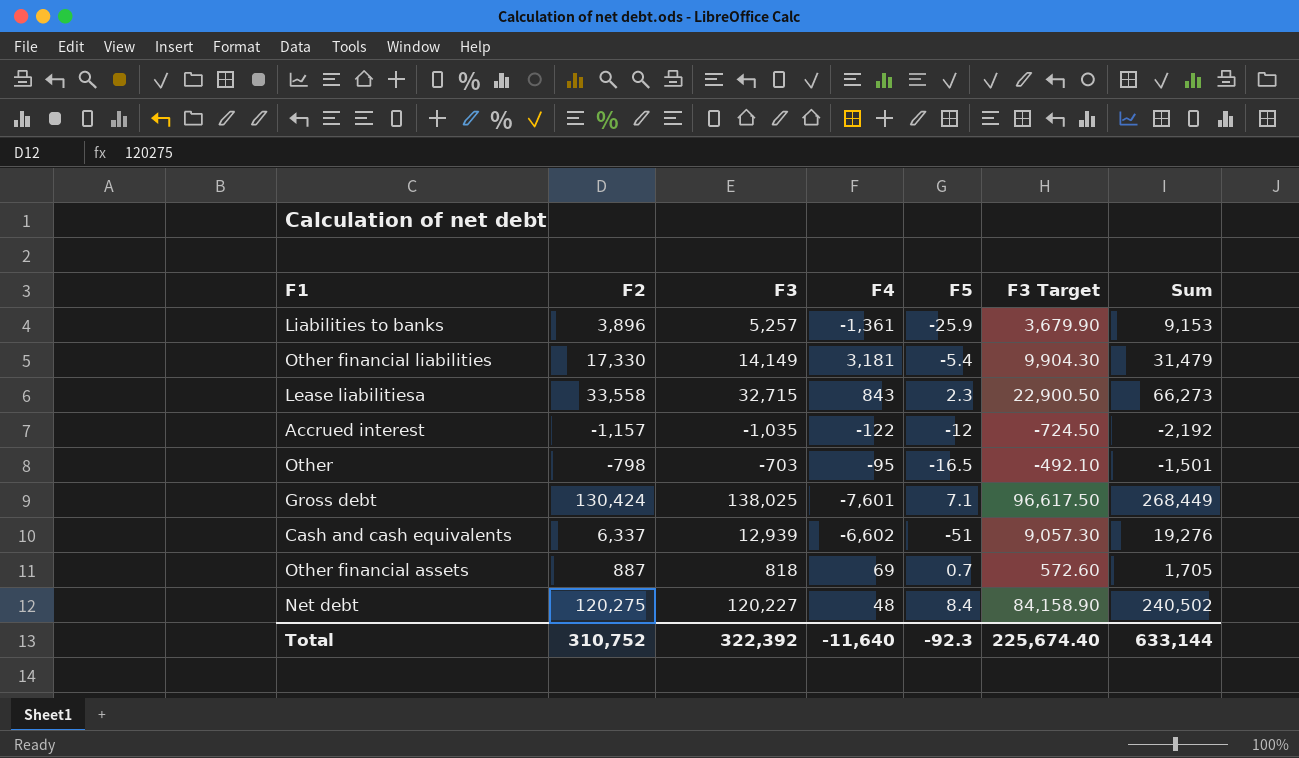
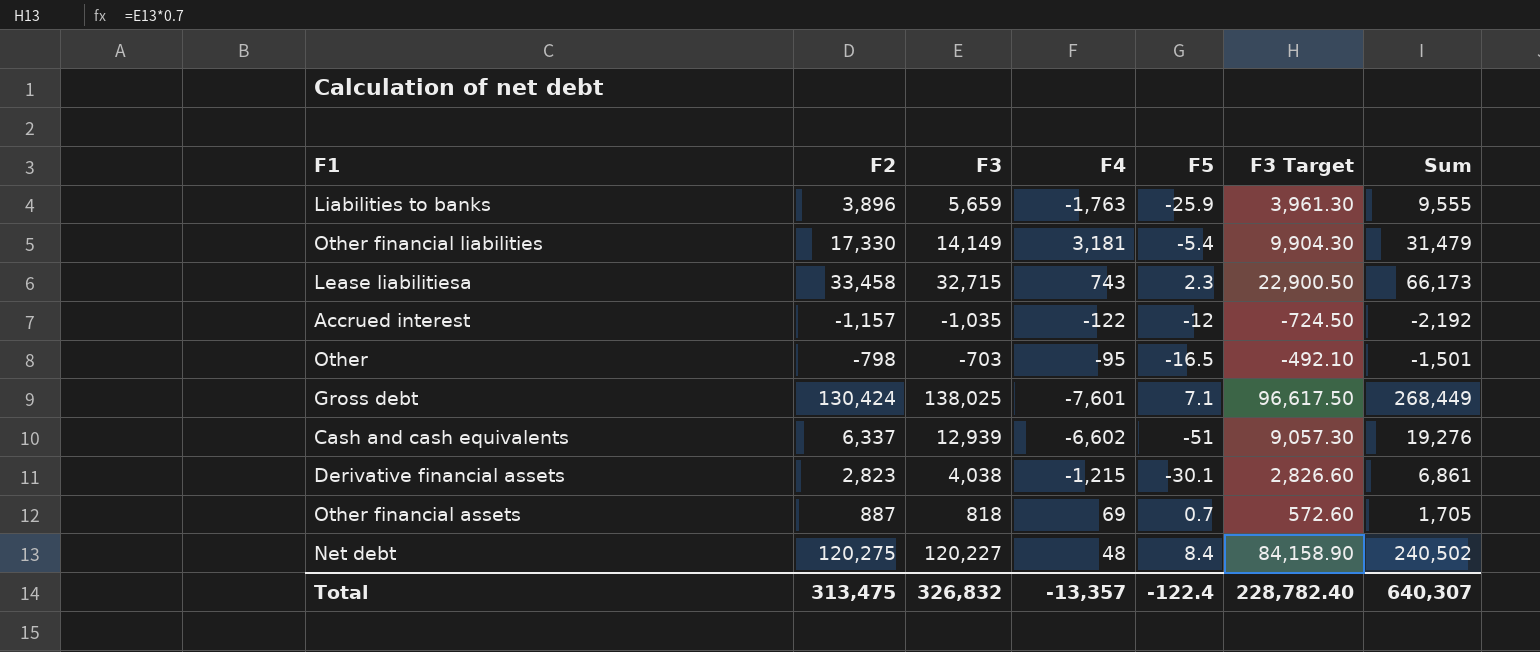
Liabilities to banks | F3: 5,257 -> 5,659
Liabilities to banks | F4: -1,361 -> -1,763
Liabilities to banks | F3 Target: 3,679.90 -> 3,961.30
Liabilities to banks | Sum: 9,153 -> 9,555
Lease liabilitiesa | F2: 33,558 -> 33,458
Lease liabilitiesa | F4: 843 -> 743
Lease liabilitiesa | Sum: 66,273 -> 66,173
row Derivative financial assets: none -> 2,823 | 4,038 | -1,215 | -30.1 | 2,826.60 | 6,861
Total | F2: 310,752 -> 313,475
Total | F3: 322,392 -> 326,832
Total | F4: -11,640 -> -13,357
Total | F5: -92.3 -> -122.4
Total | F3 Target: 225,674.40 -> 228,782.40
Total | Sum: 633,144 -> 640,307

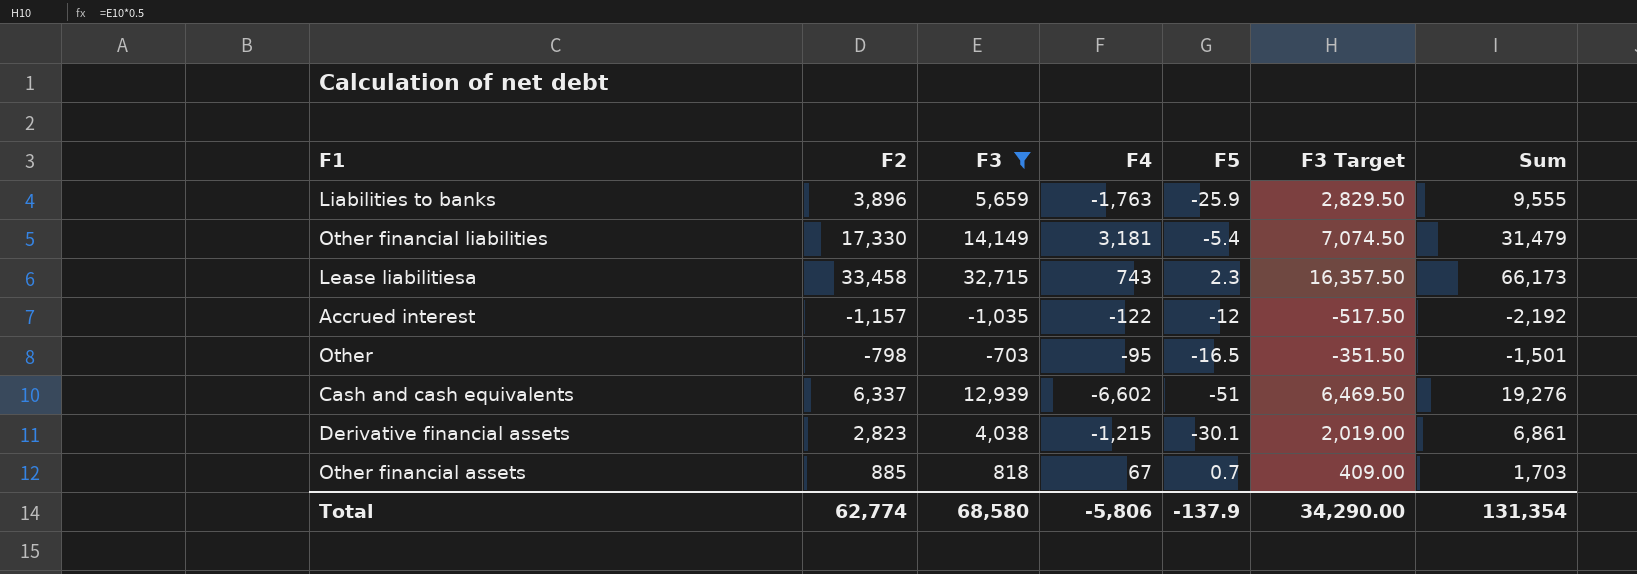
filter: none -> F3 <= 32,715
column F3 Target | formula: [F3] * 0.7 -> [F3] * 0.5
Other financial assets | F2: 887 -> 885
Other financial assets | F4: 69 -> 67
Other financial assets | Sum: 1,705 -> 1,703
Total | F2: 313,475 -> 62,774
Total | F3: 326,832 -> 68,580
Total | F4: -13,357 -> -5,806
Total | F5: -122.4 -> -137.9
Total | F3 Target: 228,782.40 -> 34,290.00
Total | Sum: 640,307 -> 131,354

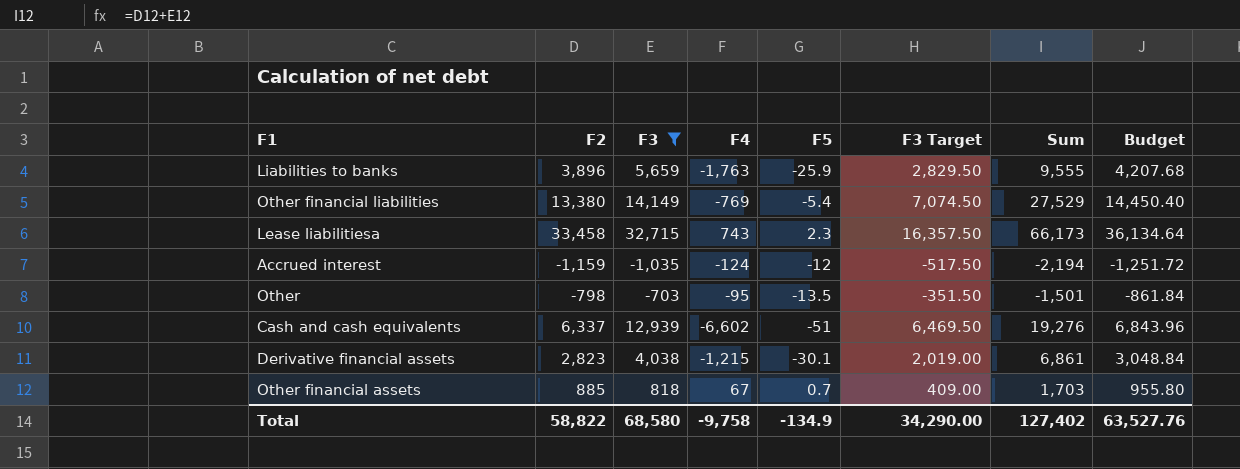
column Budget | formula: none -> [F2] * 1.08
Other financial liabilities | F2: 17,330 -> 13,380
Other financial liabilities | F4: 3,181 -> -769
Other financial liabilities | Sum: 31,479 -> 27,529
Accrued interest | F2: -1,157 -> -1,159
Accrued interest | F4: -122 -> -124
Accrued interest | Sum: -2,192 -> -2,194
Other | F5: -16.5 -> -13.5
Total | F2: 62,774 -> 58,822
Total | F4: -5,806 -> -9,758
Total | F5: -137.9 -> -134.9
Total | Sum: 131,354 -> 127,402

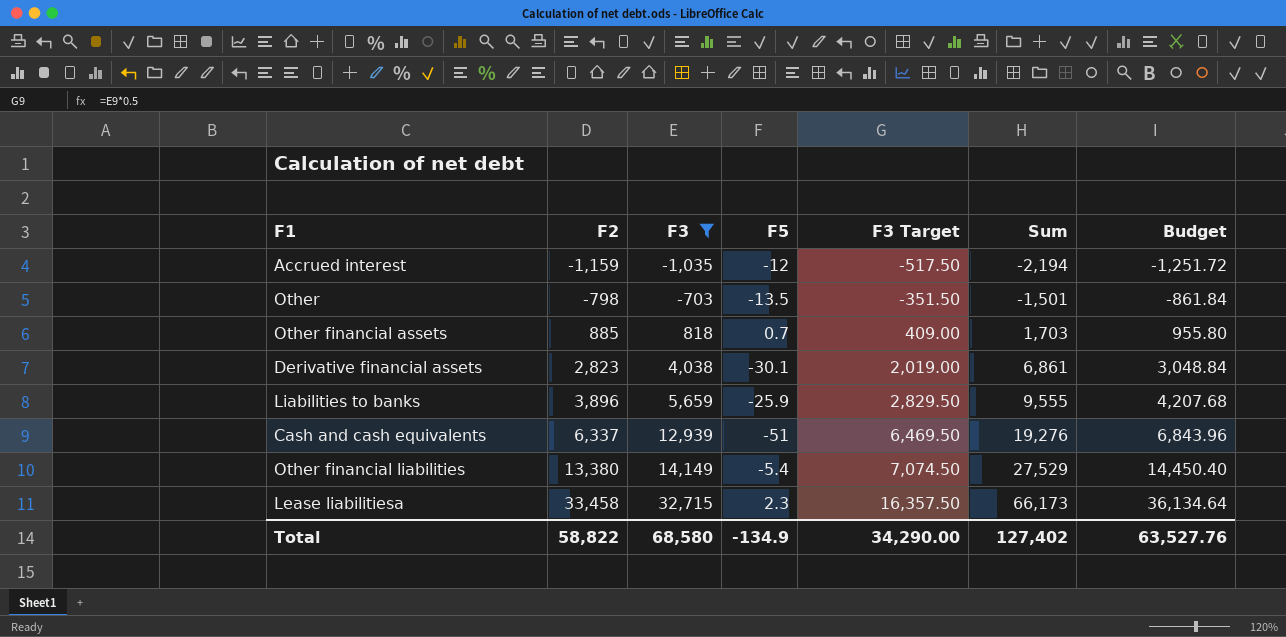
row order: none -> F2 ascending
column F4 | formula: [F2] - [F3] -> none

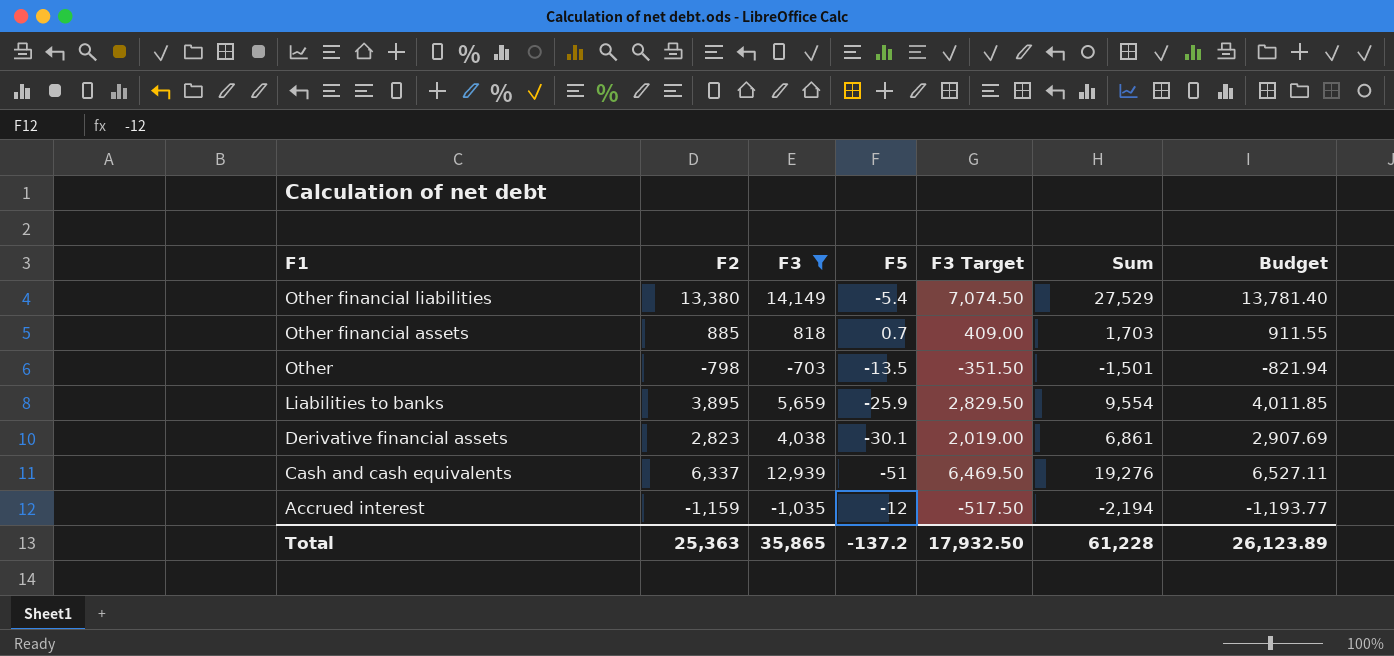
row order: F2 ascending -> F1 descending
column Budget | formula: [F2] * 1.08 -> [F2] * 1.03
row Lease liabilitiesa: 33,458 | 32,715 | 2.3 | 16,357.50 | 66,173 | 36,134.64 -> none
Liabilities to banks | F2: 3,896 -> 3,895
Liabilities to banks | Sum: 9,555 -> 9,554
Total | F2: 58,822 -> 25,363
Total | F3: 68,580 -> 35,865
Total | F5: -134.9 -> -137.2
Total | F3 Target: 34,290.00 -> 17,932.50
Total | Sum: 127,402 -> 61,228
Total | Budget: 63,527.76 -> 26,123.89

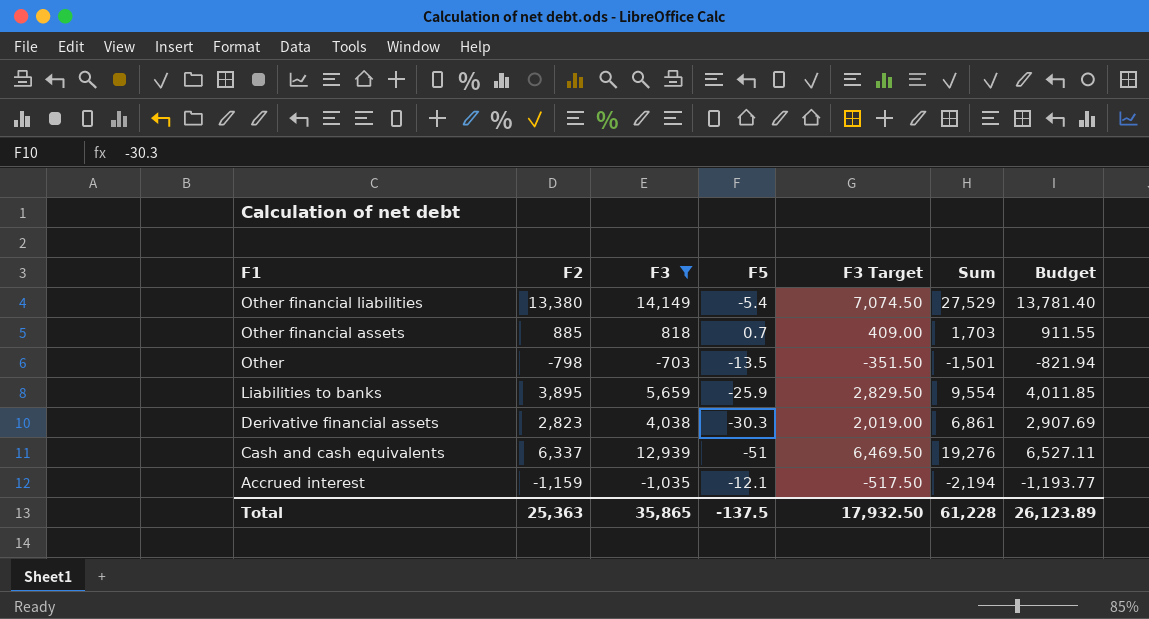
Derivative financial assets | F5: -30.1 -> -30.3
Accrued interest | F5: -12 -> -12.1
Total | F5: -137.2 -> -137.5

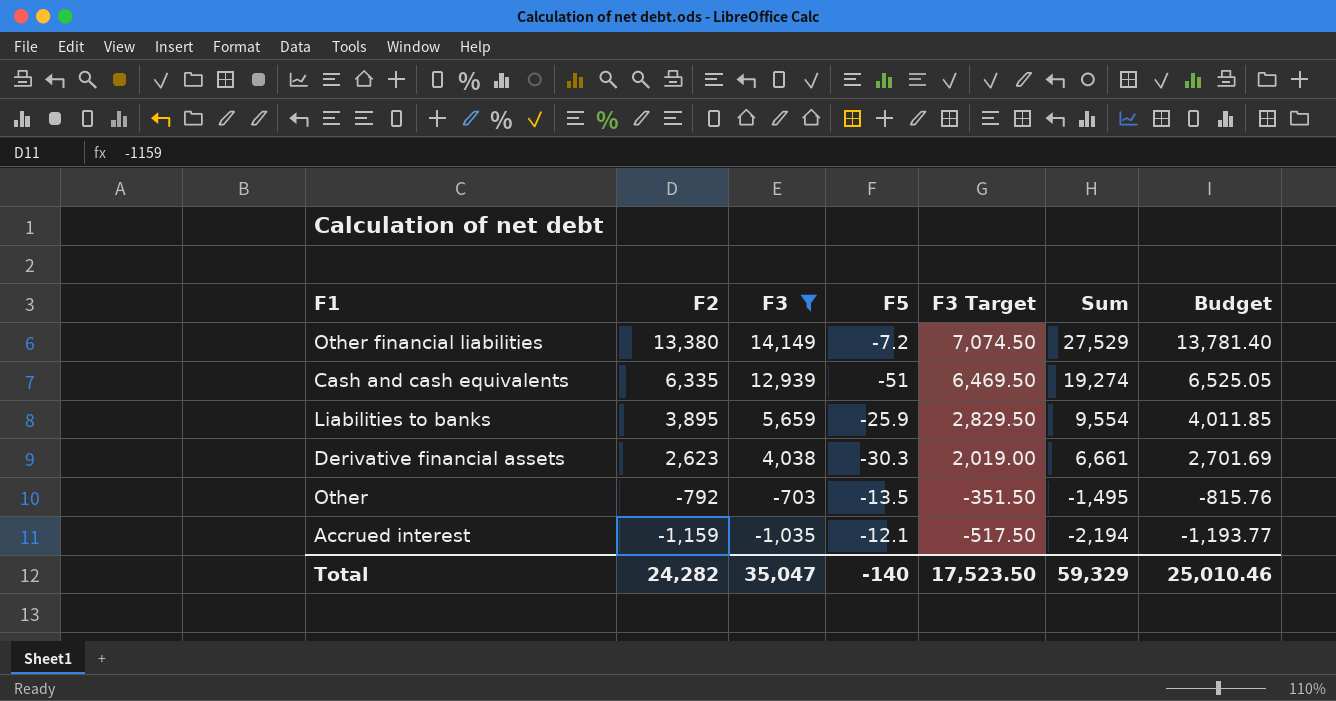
row order: F1 descending -> F2 descending
row Other financial assets: 885 | 818 | 0.7 | 409.00 | 1,703 | 911.55 -> none
Other financial liabilities | F5: -5.4 -> -7.2
Cash and cash equivalents | F2: 6,337 -> 6,335
Cash and cash equivalents | Sum: 19,276 -> 19,274
Cash and cash equivalents | Budget: 6,527.11 -> 6,525.05
Derivative financial assets | F2: 2,823 -> 2,623
Derivative financial assets | Sum: 6,861 -> 6,661
Derivative financial assets | Budget: 2,907.69 -> 2,701.69
Other | F2: -798 -> -792
Other | Sum: -1,501 -> -1,495
Other | Budget: -821.94 -> -815.76
Total | F2: 25,363 -> 24,282
Total | F3: 35,865 -> 35,047
Total | F5: -137.5 -> -140
Total | F3 Target: 17,932.50 -> 17,523.50
Total | Sum: 61,228 -> 59,329
Total | Budget: 26,123.89 -> 25,010.46

